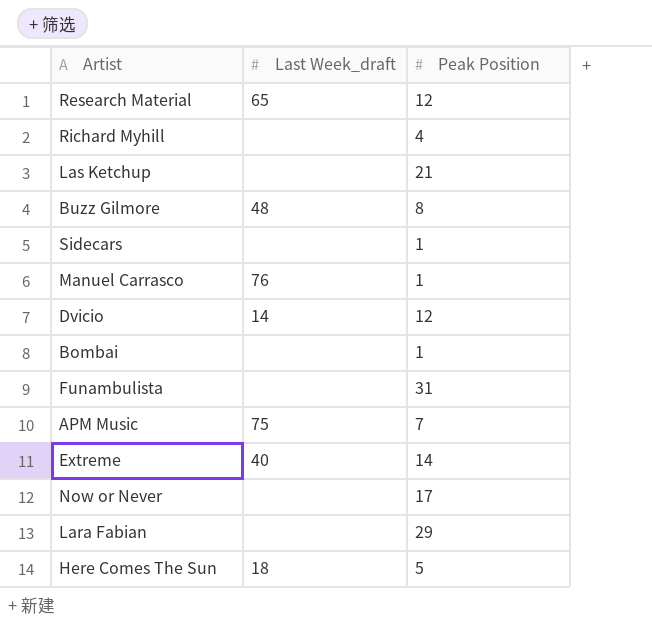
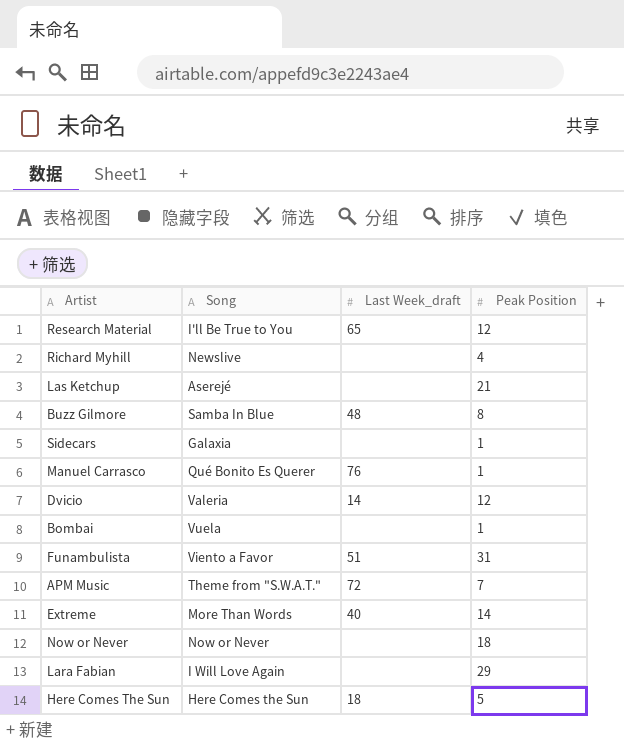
column Song | position: none -> 2
Funambulista | Last Week_draft: none -> 51
APM Music | Last Week_draft: 75 -> 72
Now or Never | Peak Position: 17 -> 18

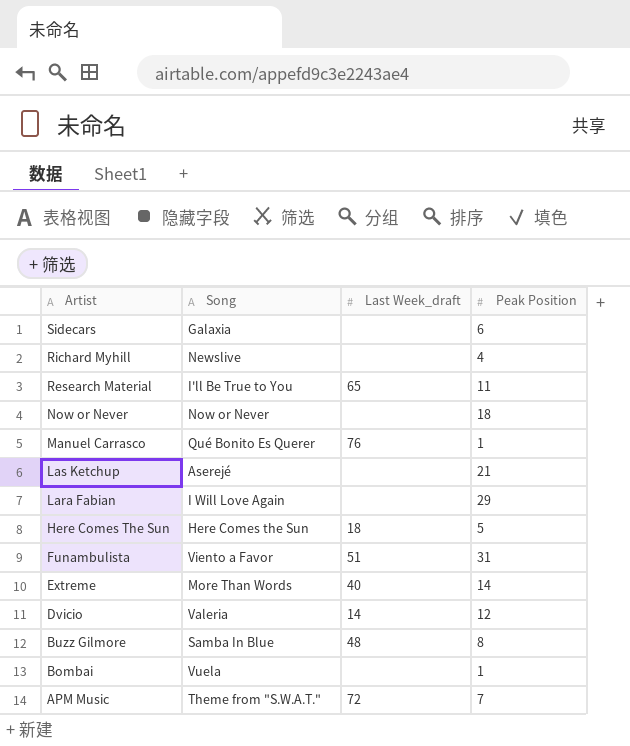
row order: none -> Artist descending
Sidecars | Peak Position: 1 -> 6
Research Material | Peak Position: 12 -> 11

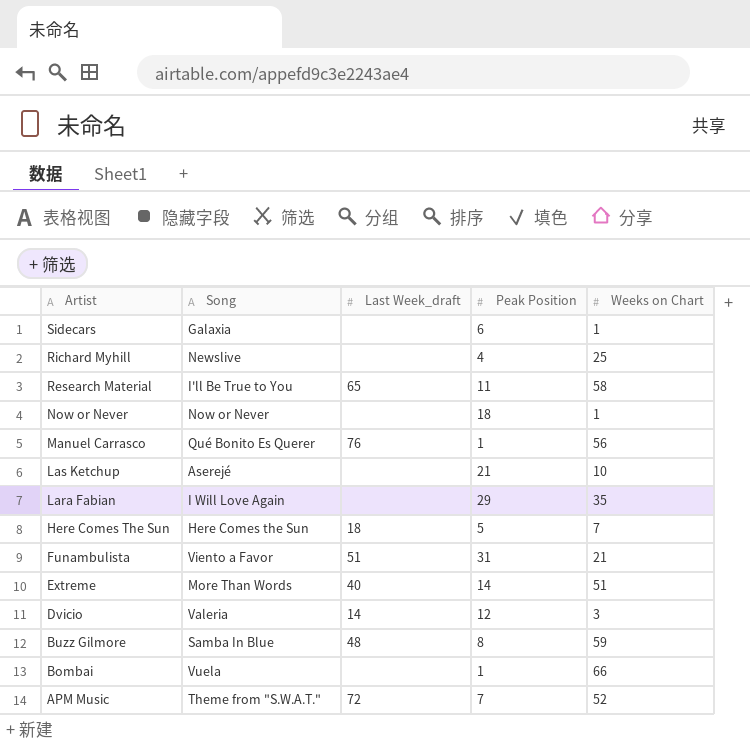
column Weeks on Chart | position: none -> 5

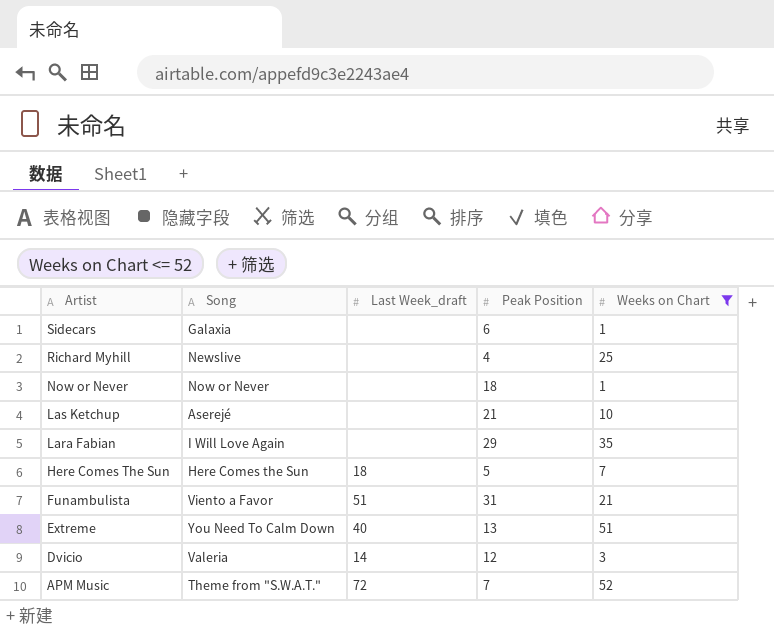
filter: none -> Weeks on Chart <= 52
Extreme | Song: More Than Words -> You Need To Calm Down
Extreme | Peak Position: 14 -> 13

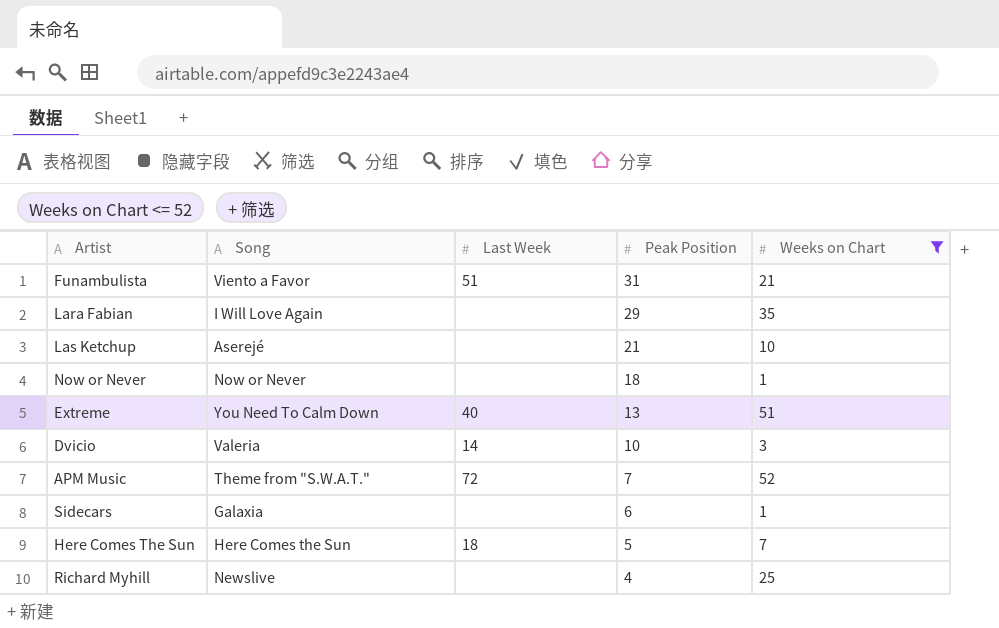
row order: Artist descending -> Peak Position descending
column name: Last Week_draft -> Last Week
Dvicio | Peak Position: 12 -> 10

